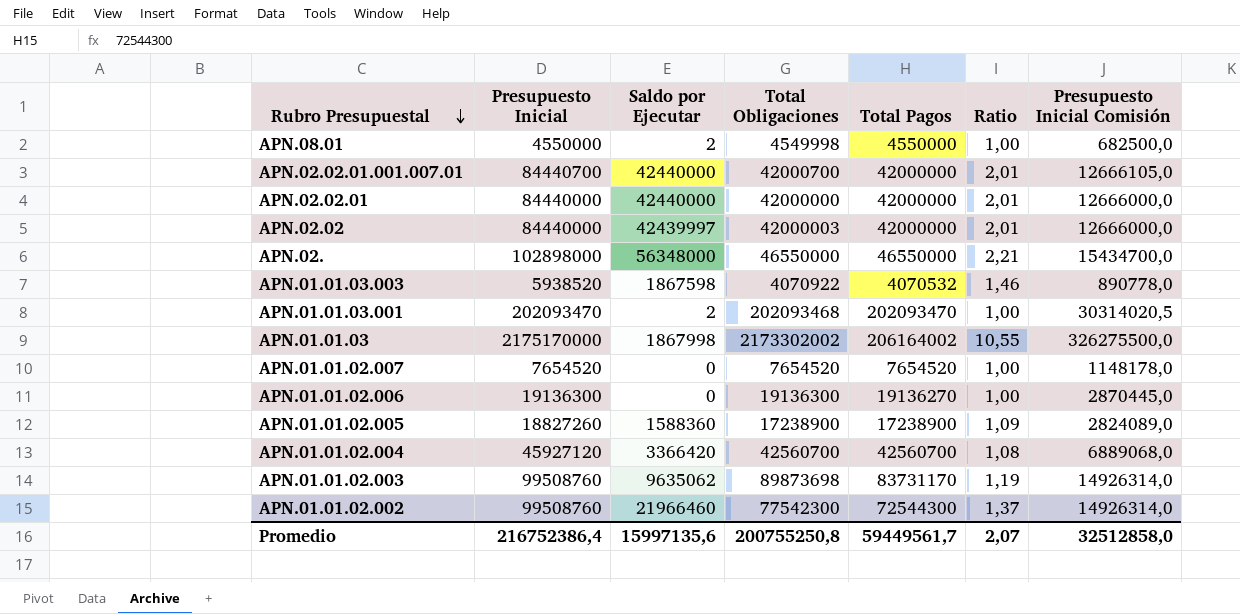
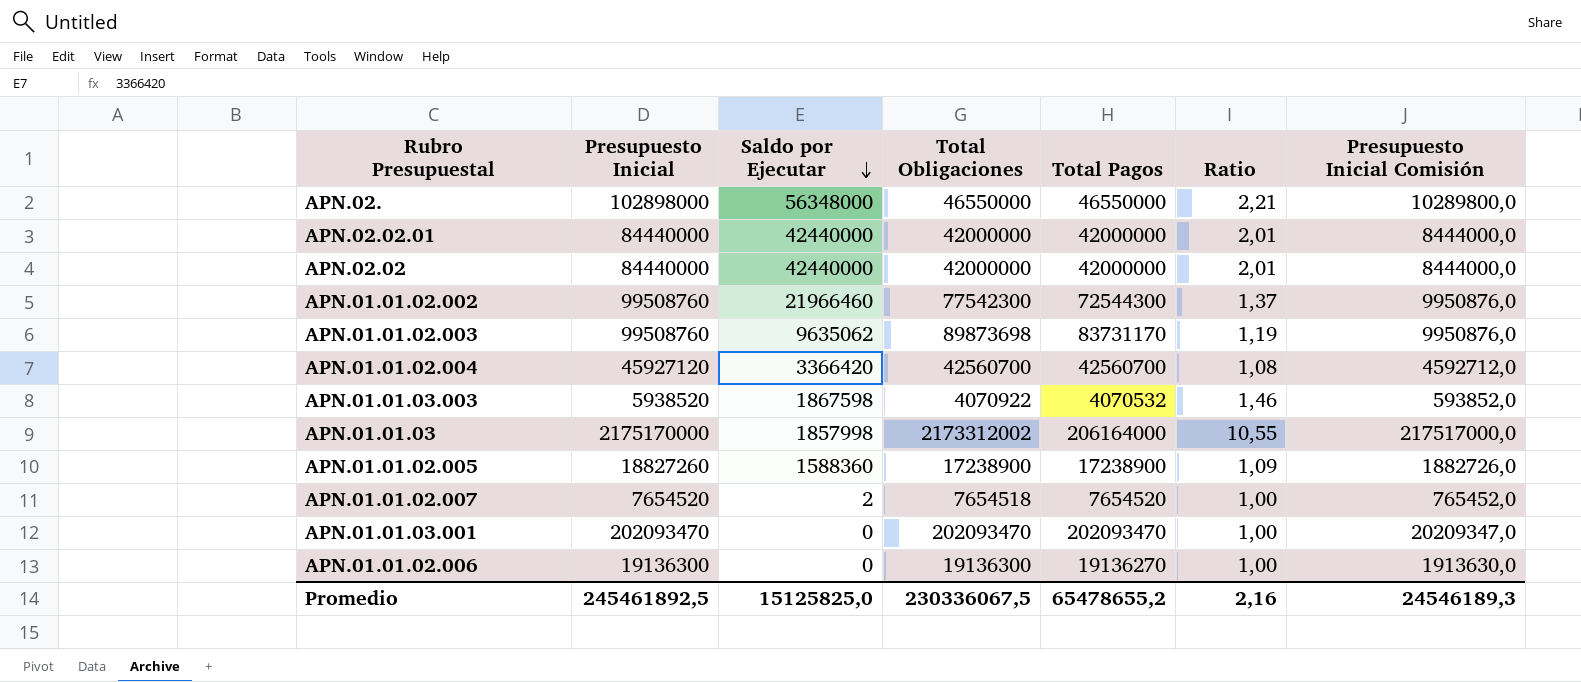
row order: Rubro Presupuestal descending -> Saldo por Ejecutar descending
column Presupuesto Inicial Comisión | formula: [Presupuesto Inicial] * 0,15 -> [Presupuesto Inicial] * 0,1
row APN.08.01: 4550000 | 2 | 4549998 | 4550000 | 1,00 | 682500,0 -> none
row APN.02.02.01.001.007.01: 84440700 | 42440000 | 42000700 | 42000000 | 2,01 | 12666105,0 -> none
APN.02.02 | Saldo por Ejecutar: 42439997 -> 42440000
APN.02.02 | Total Obligaciones: 42000003 -> 42000000
APN.01.01.03 | Saldo por Ejecutar: 1867998 -> 1857998
APN.01.01.03 | Total Obligaciones: 2173302002 -> 2173312002
APN.01.01.03 | Total Pagos: 206164002 -> 206164000
APN.01.01.02.007 | Saldo por Ejecutar: 0 -> 2
APN.01.01.02.007 | Total Obligaciones: 7654520 -> 7654518
APN.01.01.03.001 | Saldo por Ejecutar: 2 -> 0
APN.01.01.03.001 | Total Obligaciones: 202093468 -> 202093470
Promedio | Presupuesto Inicial: 216752386,4 -> 245461892,5
Promedio | Saldo por Ejecutar: 15997135,6 -> 15125825,0
Promedio | Total Obligaciones: 200755250,8 -> 230336067,5
Promedio | Total Pagos: 59449561,7 -> 65478655,2
Promedio | Ratio: 2,07 -> 2,16
Promedio | Presupuesto Inicial Comisión: 32512858,0 -> 24546189,3

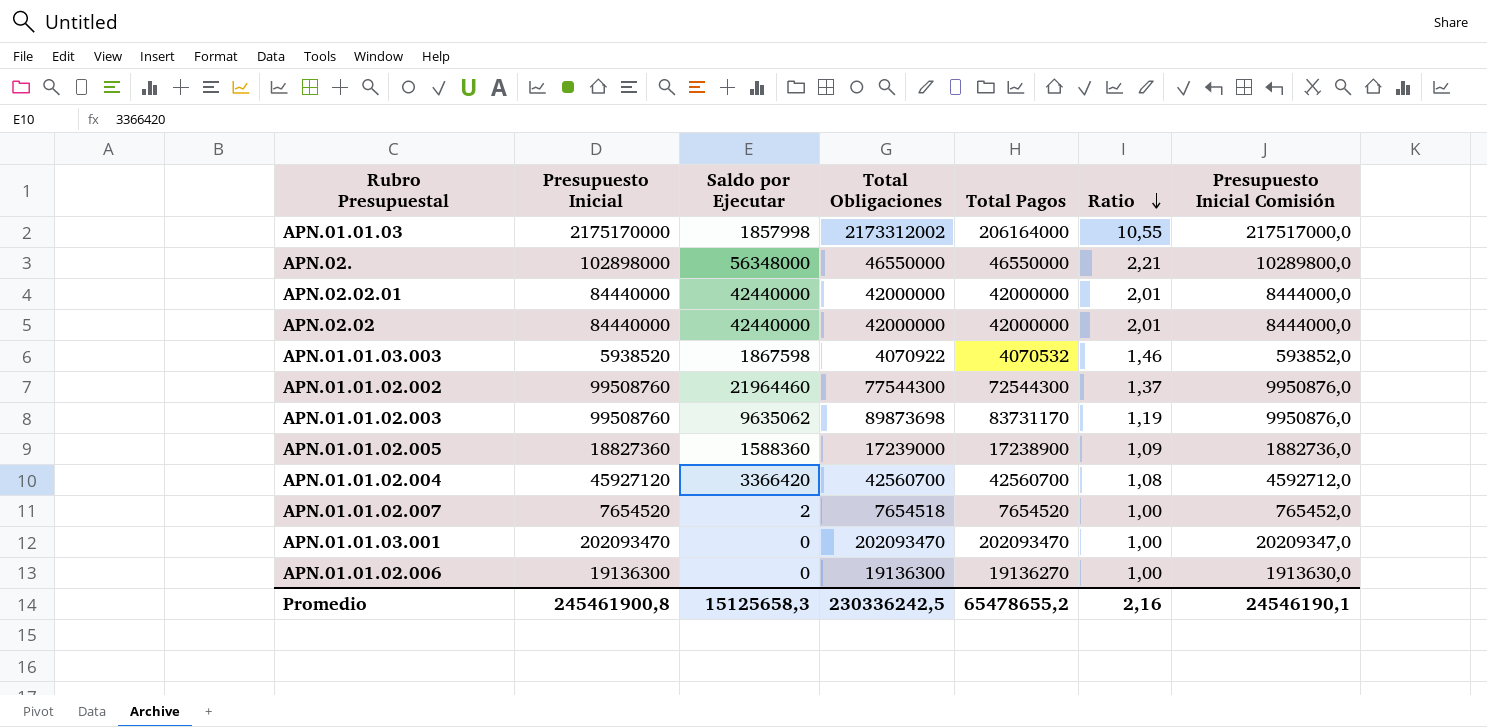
row order: Saldo por Ejecutar descending -> Ratio descending
APN.01.01.02.002 | Saldo por Ejecutar: 21966460 -> 21964460
APN.01.01.02.002 | Total Obligaciones: 77542300 -> 77544300
APN.01.01.02.005 | Presupuesto Inicial: 18827260 -> 18827360
APN.01.01.02.005 | Total Obligaciones: 17238900 -> 17239000
APN.01.01.02.005 | Presupuesto Inicial Comisión: 1882726,0 -> 1882736,0
Promedio | Presupuesto Inicial: 245461892,5 -> 245461900,8
Promedio | Saldo por Ejecutar: 15125825,0 -> 15125658,3
Promedio | Total Obligaciones: 230336067,5 -> 230336242,5
Promedio | Presupuesto Inicial Comisión: 24546189,3 -> 24546190,1

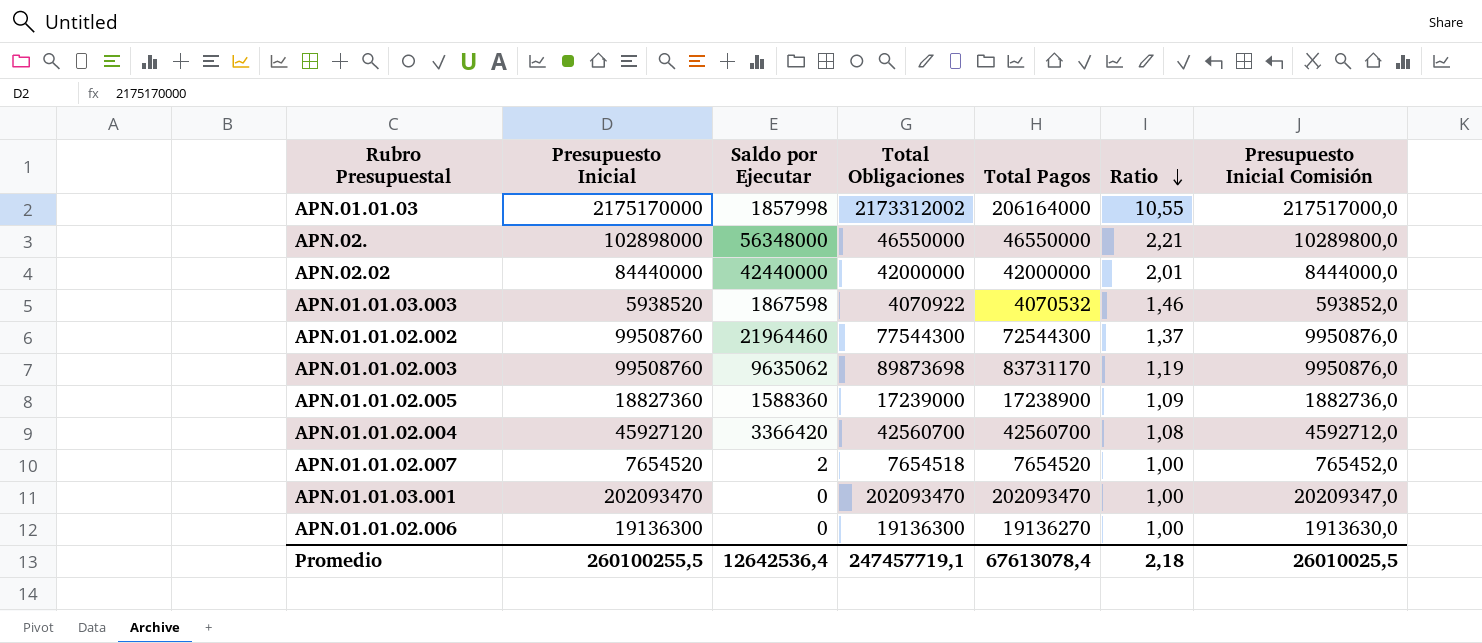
row APN.02.02.01: 84440000 | 42440000 | 42000000 | 42000000 | 2,01 | 8444000,0 -> none
Promedio | Presupuesto Inicial: 245461900,8 -> 260100255,5
Promedio | Saldo por Ejecutar: 15125658,3 -> 12642536,4
Promedio | Total Obligaciones: 230336242,5 -> 247457719,1
Promedio | Total Pagos: 65478655,2 -> 67613078,4
Promedio | Ratio: 2,16 -> 2,18
Promedio | Presupuesto Inicial Comisión: 24546190,1 -> 26010025,5

